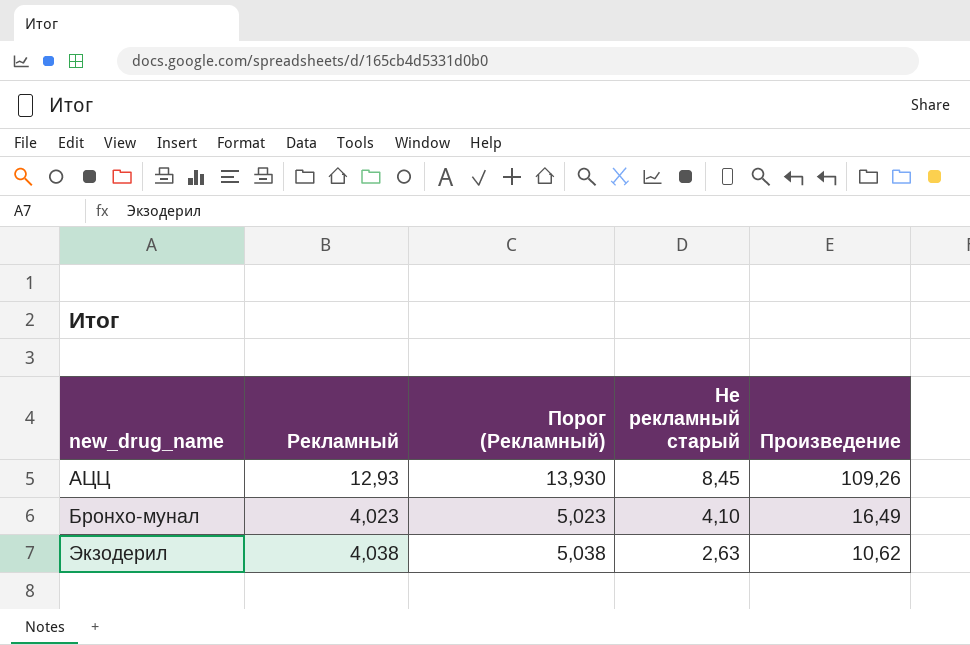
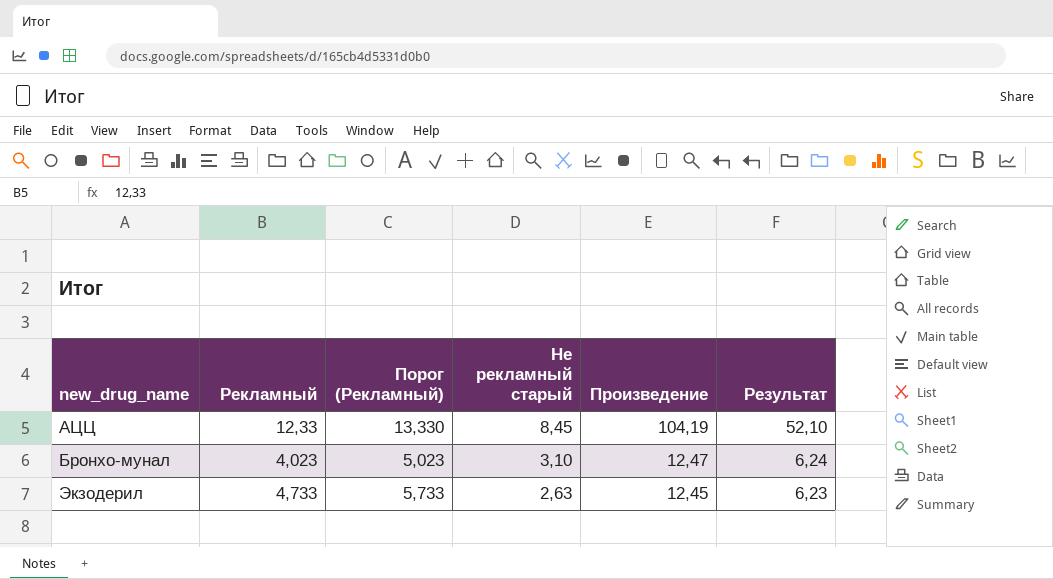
column Результат | formula: none -> [Произведение] * 0,5
АЦЦ | Рекламный: 12,93 -> 12,33
АЦЦ | Порог (Рекламный): 13,930 -> 13,330
АЦЦ | Произведение: 109,26 -> 104,19
Бронхо-мунал | Не рекламный старый: 4,10 -> 3,10
Бронхо-мунал | Произведение: 16,49 -> 12,47
Экзодерил | Рекламный: 4,038 -> 4,733
Экзодерил | Порог (Рекламный): 5,038 -> 5,733
Экзодерил | Произведение: 10,62 -> 12,45

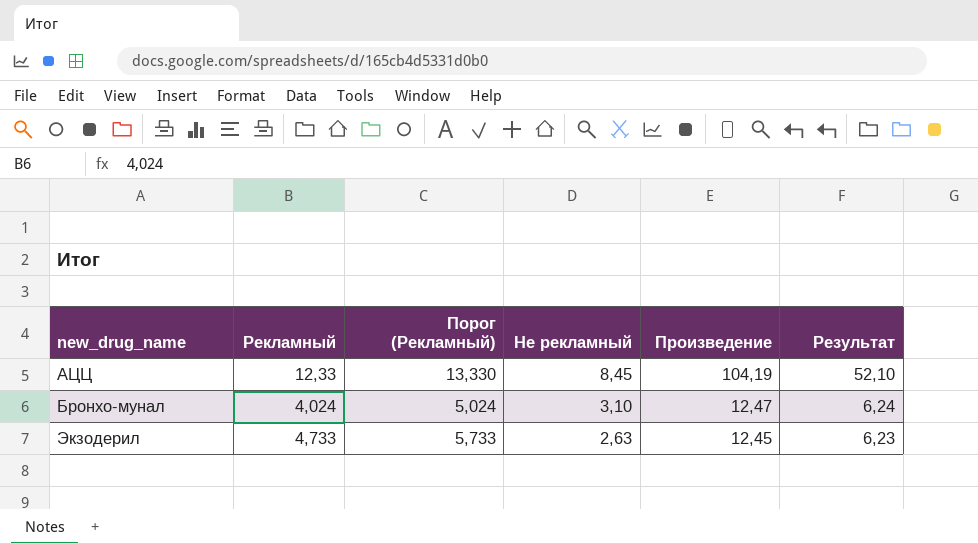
column name: Не рекламный старый -> Не рекламный
Бронхо-мунал | Рекламный: 4,023 -> 4,024
Бронхо-мунал | Порог (Рекламный): 5,023 -> 5,024

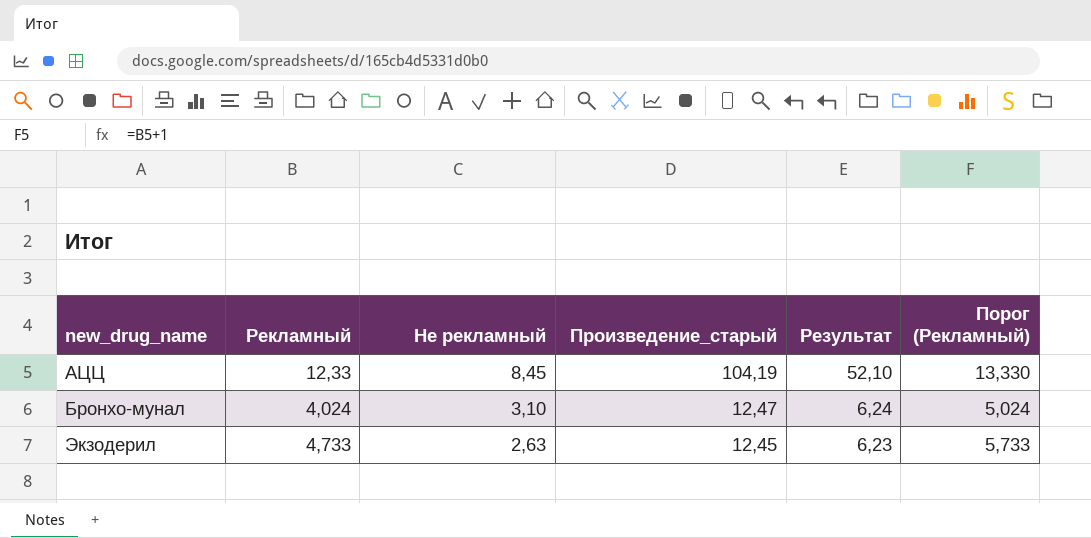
column name: Произведение -> Произведение_старый
column Порог (Рекламный) | position: 3 -> 6

